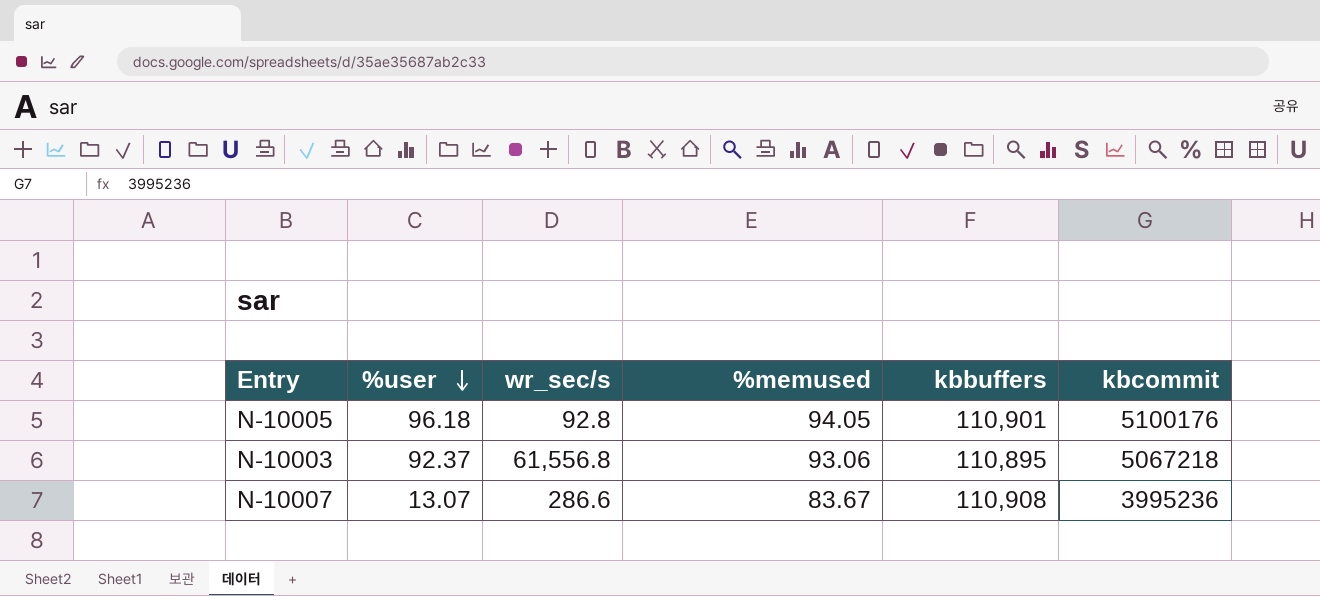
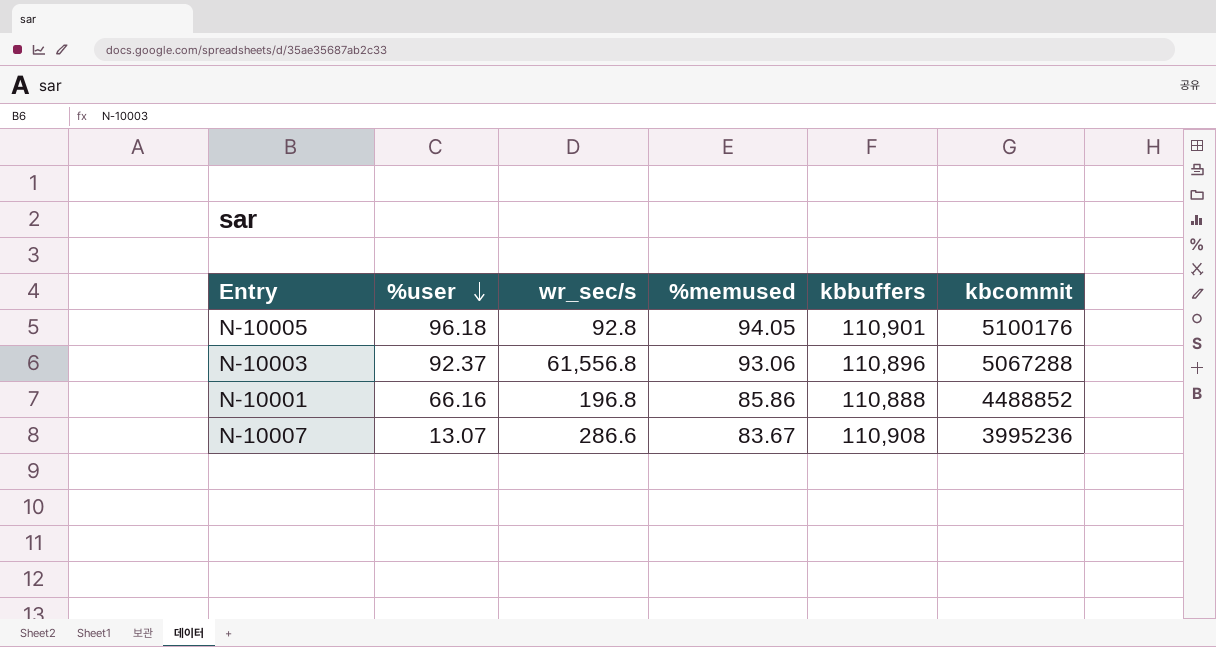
N-10003 | kbbuffers: 110,895 -> 110,896
N-10003 | kbcommit: 5067218 -> 5067288
row N-10001: none -> 66.16 | 196.8 | 85.86 | 110,888 | 4488852

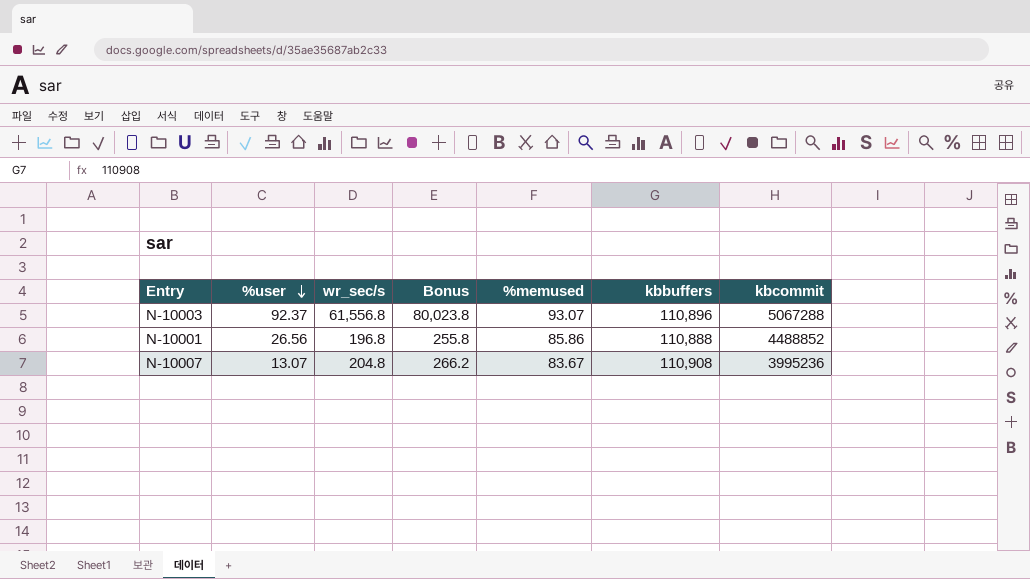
column Bonus | formula: none -> [wr_sec/s] * 1.3
row N-10005: 96.18 | 92.8 | 94.05 | 110,901 | 5100176 -> none
N-10003 | %memused: 93.06 -> 93.07
N-10001 | %user: 66.16 -> 26.56
N-10007 | wr_sec/s: 286.6 -> 204.8

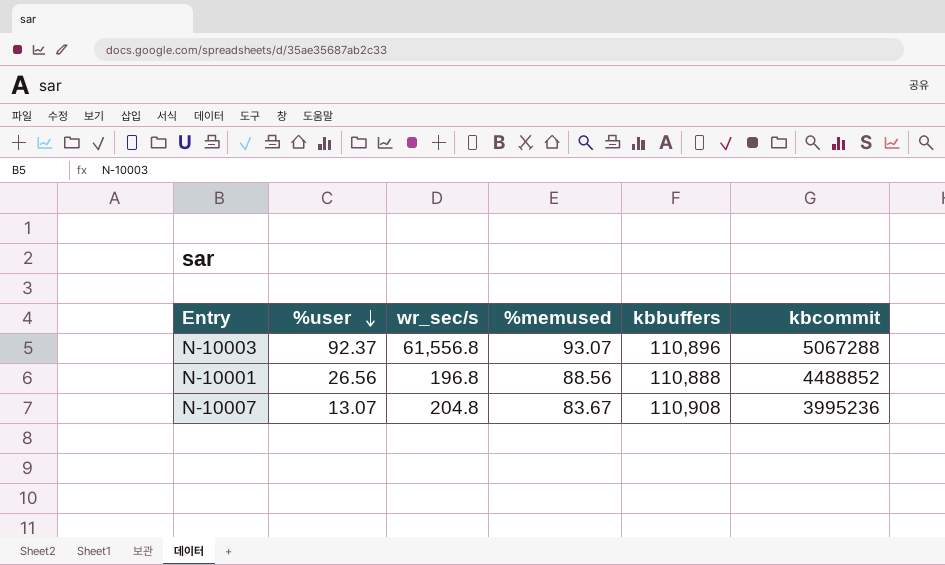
column Bonus | formula: [wr_sec/s] * 1.3 -> none
N-10001 | %memused: 85.86 -> 88.56

